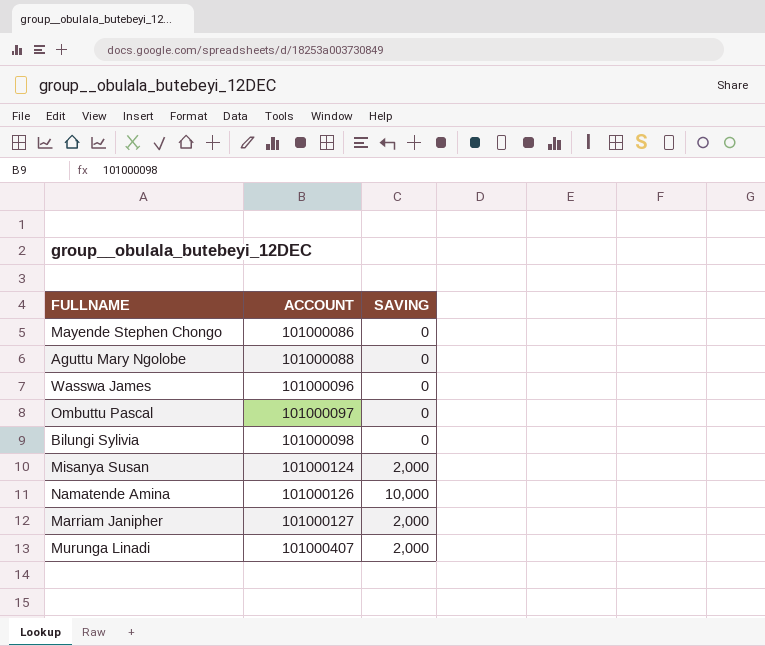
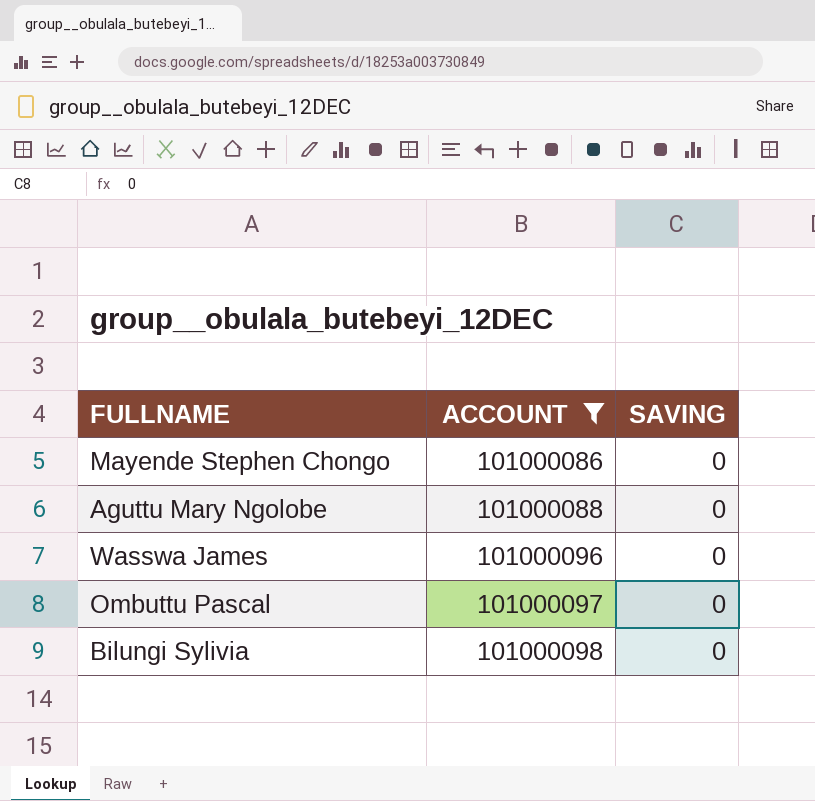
filter: none -> ACCOUNT <= 101000098

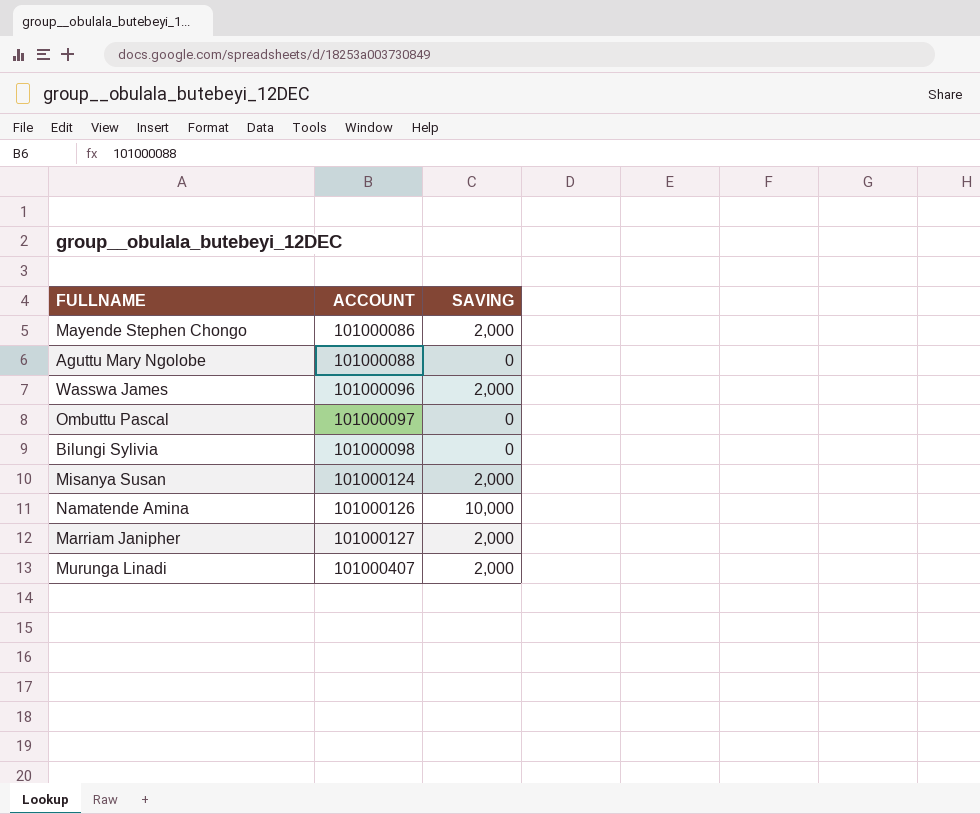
filter: ACCOUNT <= 101000098 -> none
Mayende Stephen Chongo | SAVING: 0 -> 2,000
Wasswa James | SAVING: 0 -> 2,000

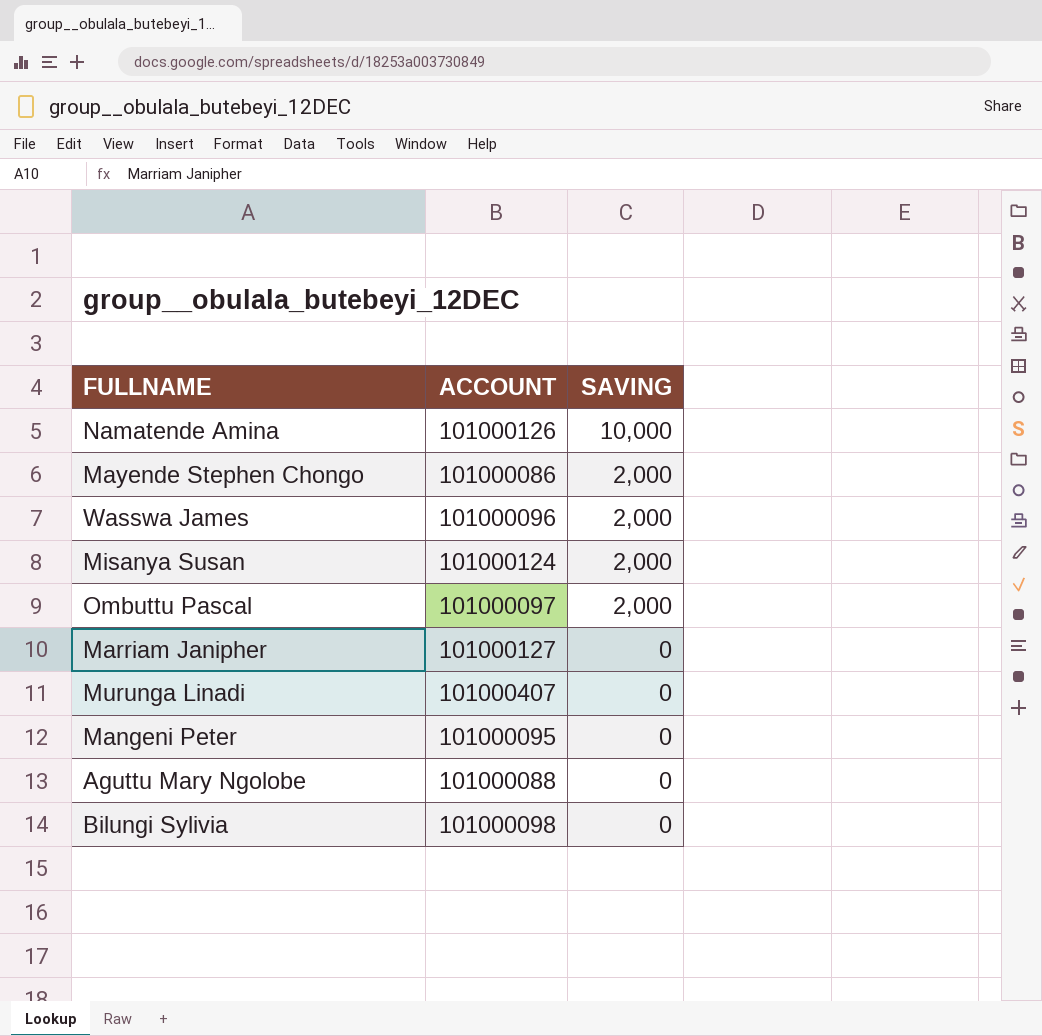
row order: ACCOUNT ascending -> SAVING descending
Ombuttu Pascal | SAVING: 0 -> 2,000
Marriam Janipher | SAVING: 2,000 -> 0
Murunga Linadi | SAVING: 2,000 -> 0
row Mangeni Peter: none -> 101000095 | 0

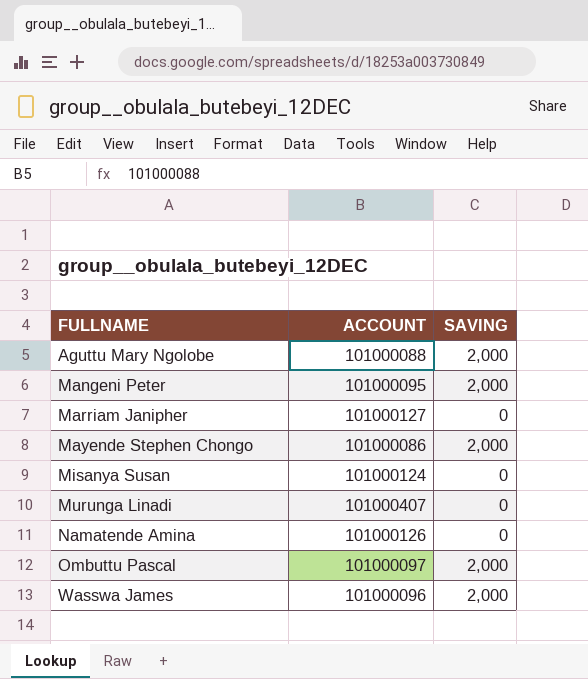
row order: SAVING descending -> FULLNAME ascending
row Bilungi Sylivia: 101000098 | 0 -> none
Aguttu Mary Ngolobe | SAVING: 0 -> 2,000
Mangeni Peter | SAVING: 0 -> 2,000
Misanya Susan | SAVING: 2,000 -> 0
Namatende Amina | SAVING: 10,000 -> 0

